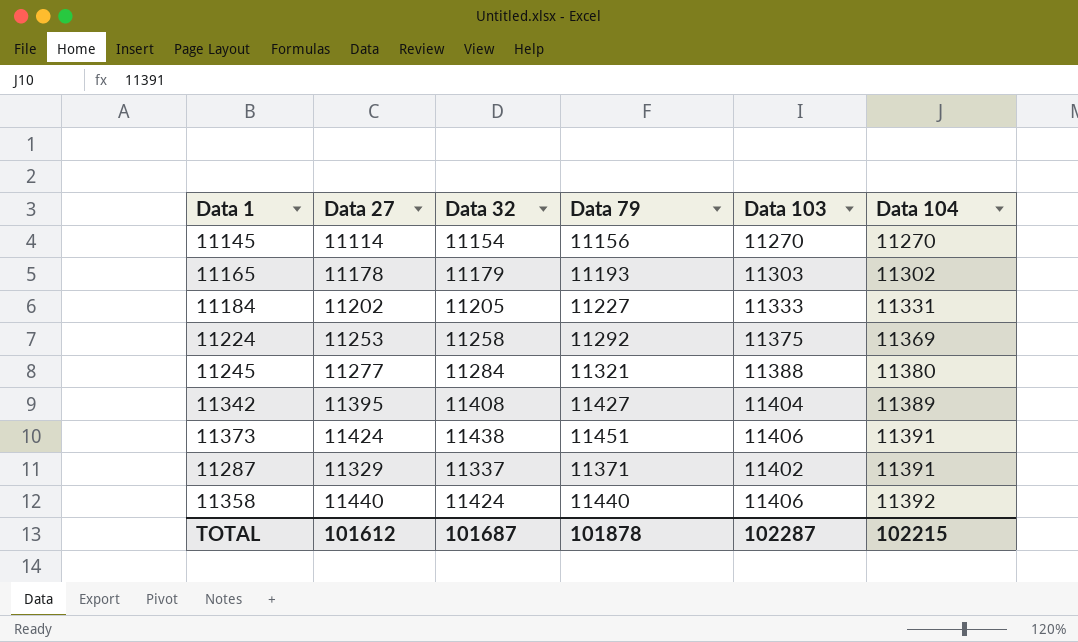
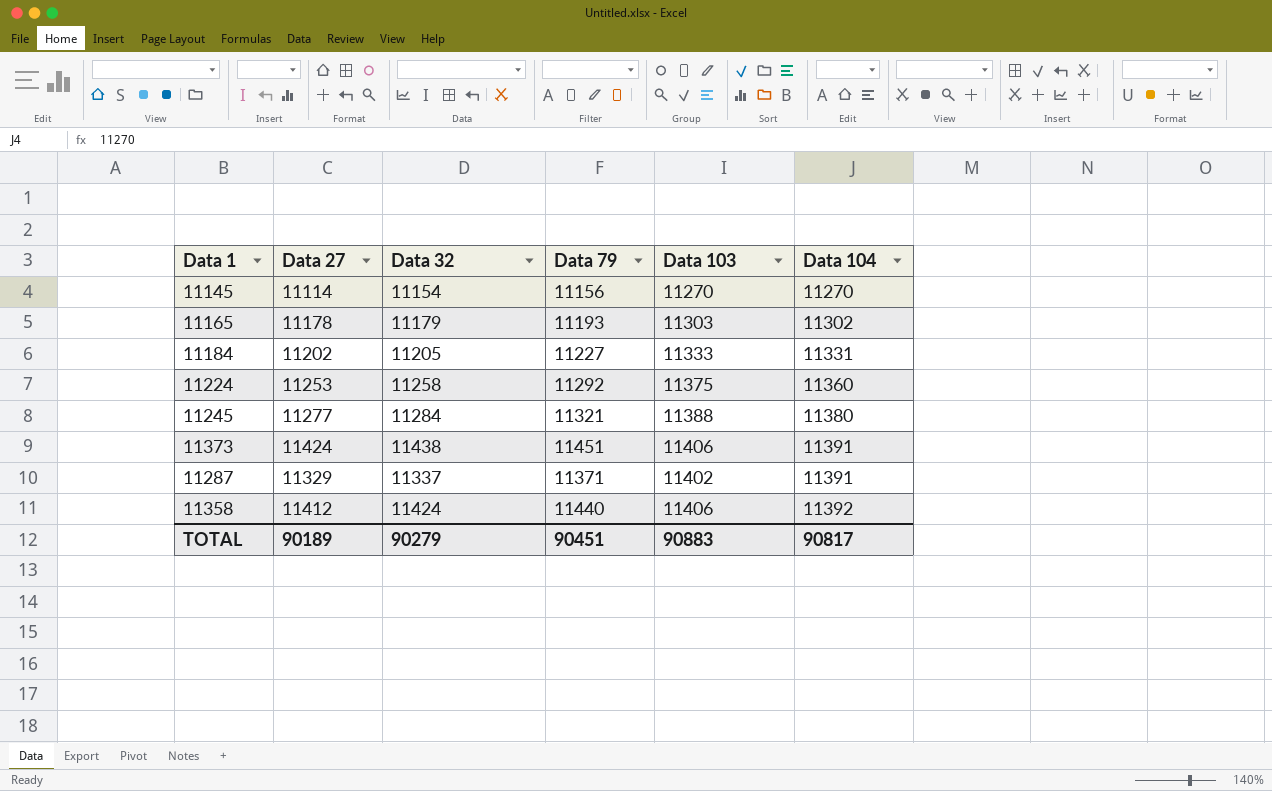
row 11342: 11395 | 11408 | 11427 | 11404 | 11389 -> none
11224 | Data 104: 11369 -> 11360
11358 | Data 27: 11440 -> 11412
TOTAL | Data 27: 101612 -> 90189
TOTAL | Data 32: 101687 -> 90279
TOTAL | Data 79: 101878 -> 90451
TOTAL | Data 103: 102287 -> 90883
TOTAL | Data 104: 102215 -> 90817

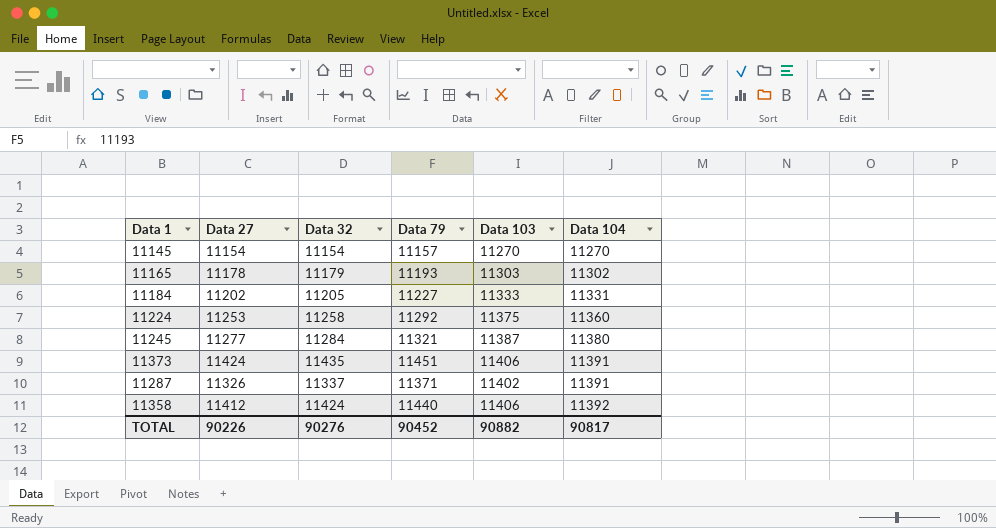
11145 | Data 27: 11114 -> 11154
11145 | Data 79: 11156 -> 11157
11245 | Data 103: 11388 -> 11387
11373 | Data 32: 11438 -> 11435
11287 | Data 27: 11329 -> 11326
TOTAL | Data 27: 90189 -> 90226
TOTAL | Data 32: 90279 -> 90276
TOTAL | Data 79: 90451 -> 90452
TOTAL | Data 103: 90883 -> 90882

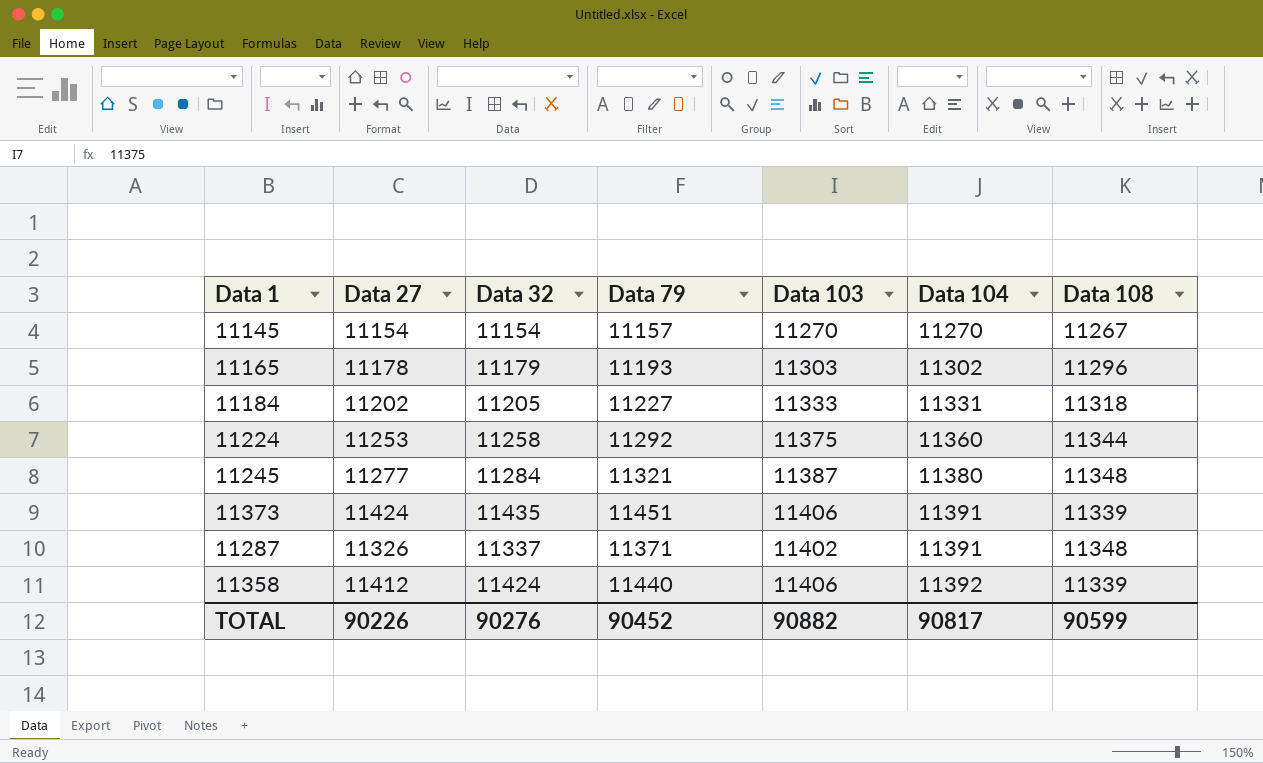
column Data 108 | position: none -> 7

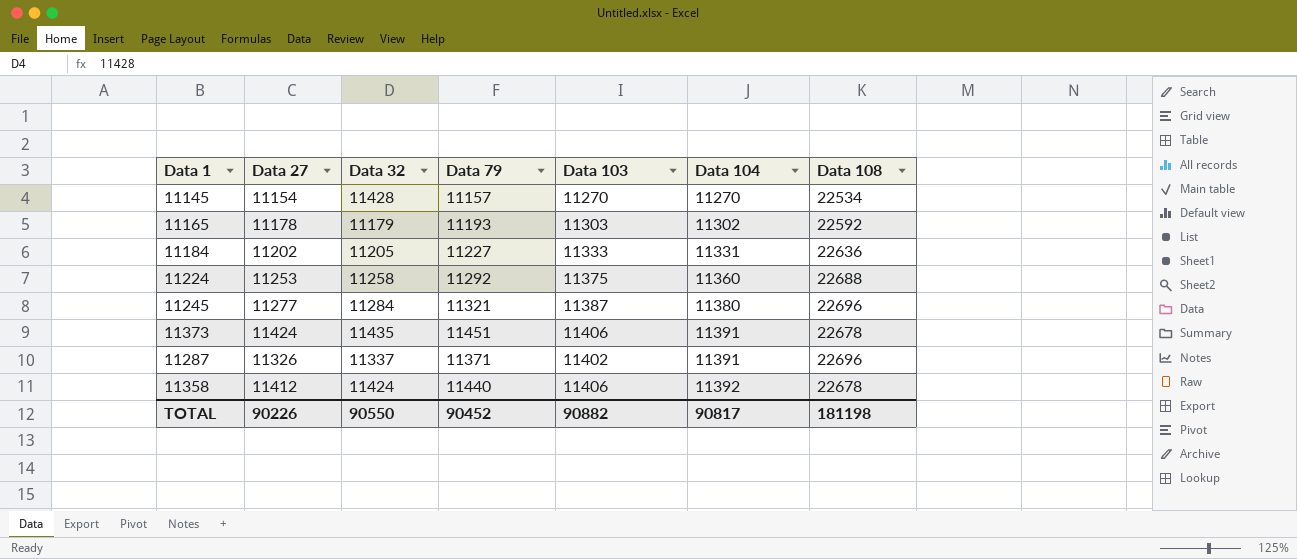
11145 | Data 32: 11154 -> 11428
11145 | Data 108: 11267 -> 22534
11165 | Data 108: 11296 -> 22592
11184 | Data 108: 11318 -> 22636
11224 | Data 108: 11344 -> 22688
11245 | Data 108: 11348 -> 22696
11373 | Data 108: 11339 -> 22678
11287 | Data 108: 11348 -> 22696
11358 | Data 108: 11339 -> 22678
TOTAL | Data 32: 90276 -> 90550
TOTAL | Data 108: 90599 -> 181198

